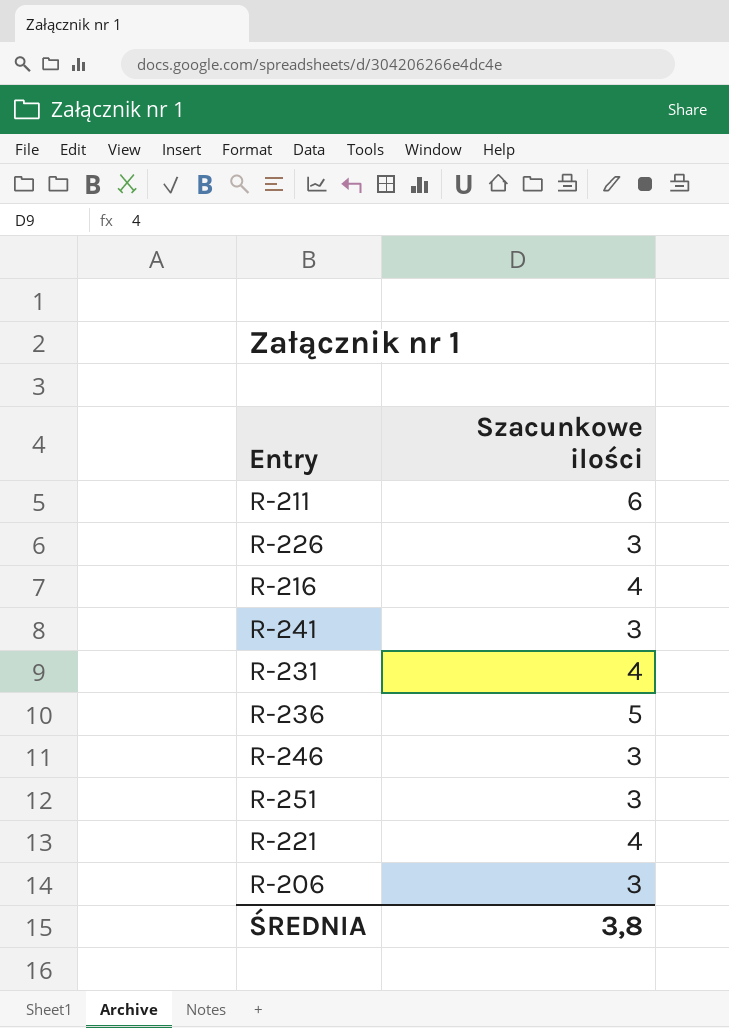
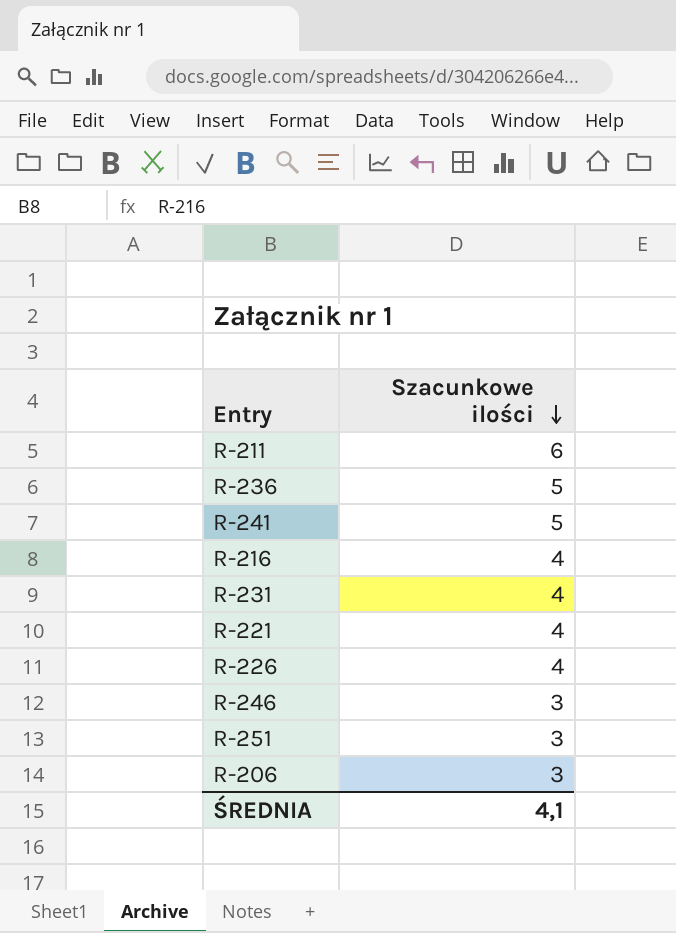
row order: none -> Szacunkowe ilości descending
R-241 | Szacunkowe ilości: 3 -> 5
R-226 | Szacunkowe ilości: 3 -> 4
ŚREDNIA | Szacunkowe ilości: 3,8 -> 4,1

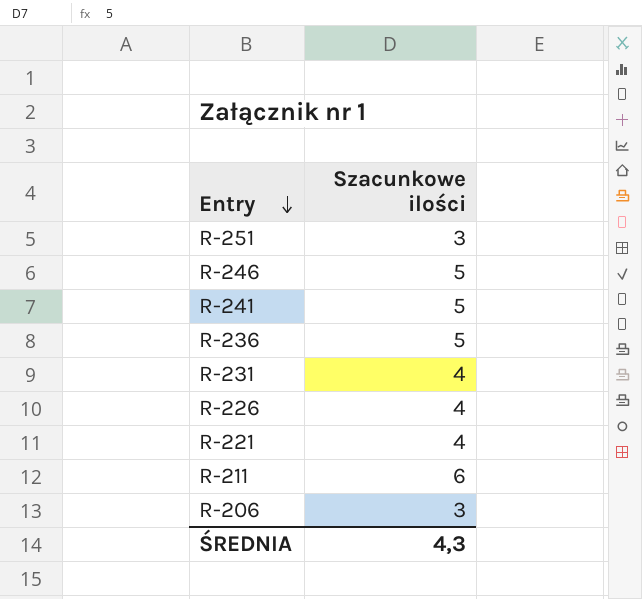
row order: Szacunkowe ilości descending -> Entry descending
row R-216: 4 -> none
R-246 | Szacunkowe ilości: 3 -> 5
ŚREDNIA | Szacunkowe ilości: 4,1 -> 4,3

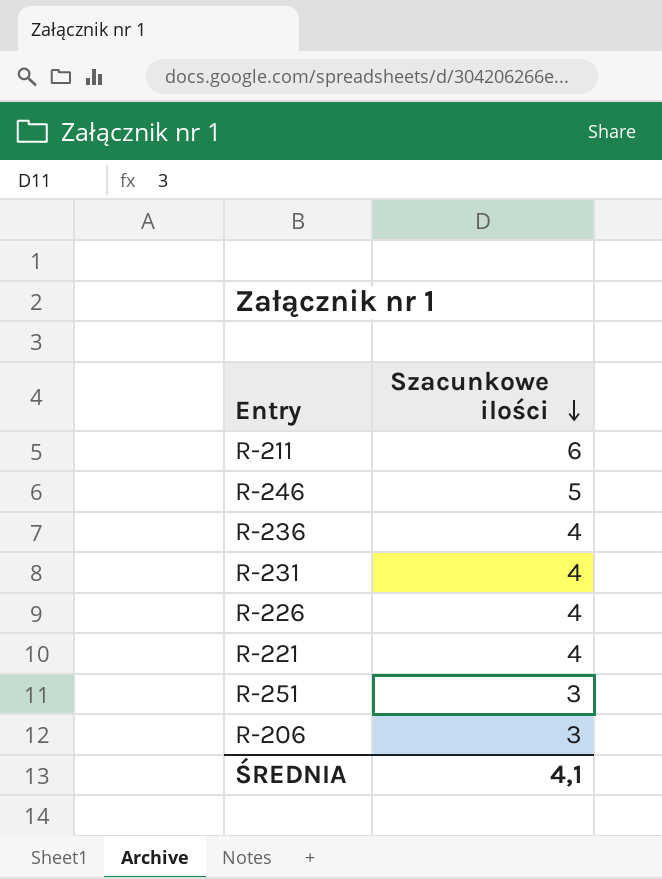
row order: Entry descending -> Szacunkowe ilości descending
row R-241: 5 -> none
R-236 | Szacunkowe ilości: 5 -> 4
ŚREDNIA | Szacunkowe ilości: 4,3 -> 4,1

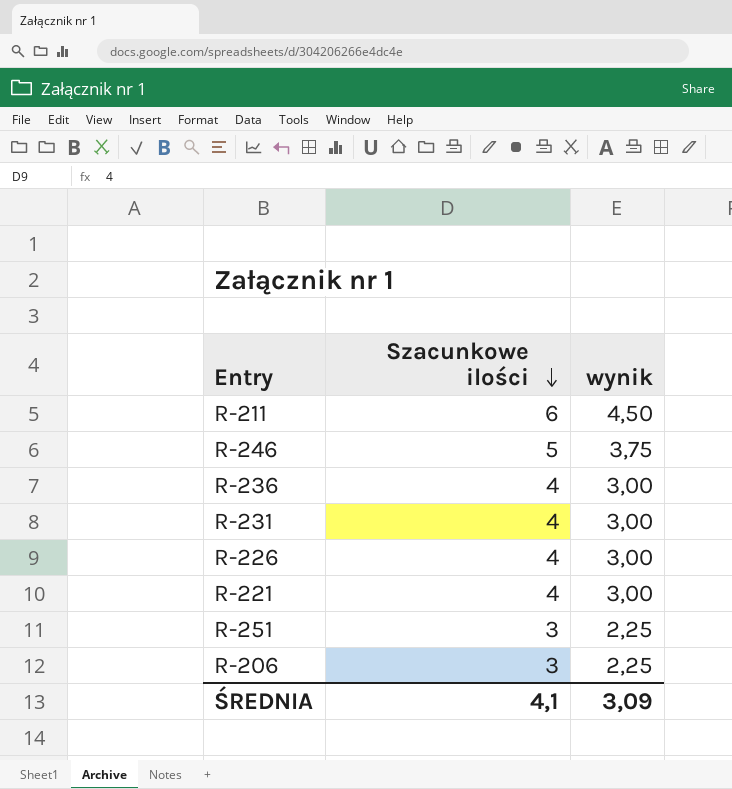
column wynik | formula: none -> [Szacunkowe ilości] * 0,75

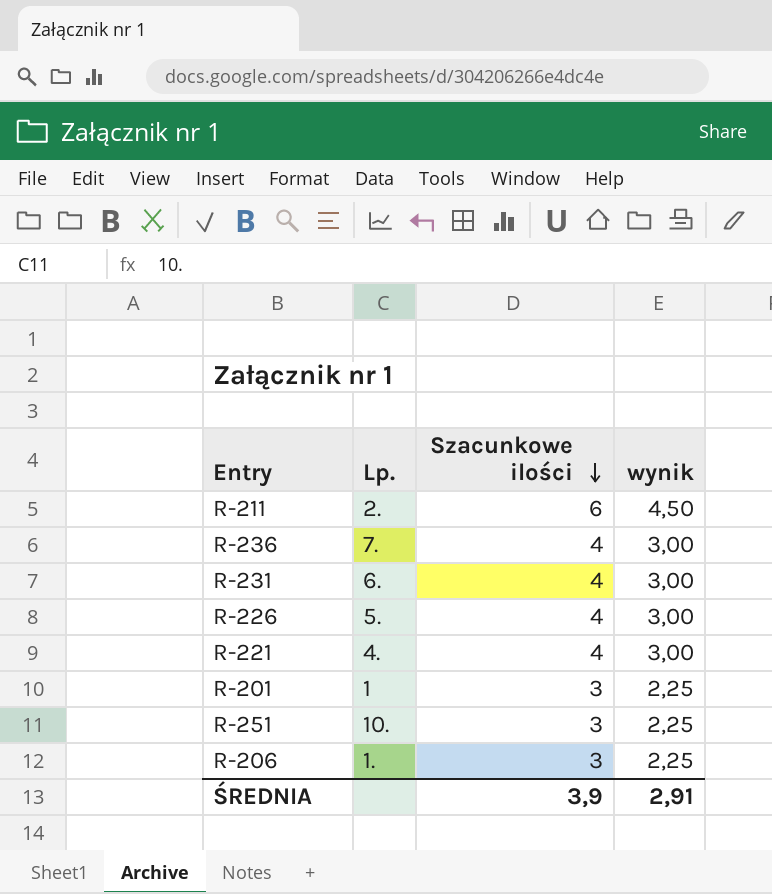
column Lp. | position: none -> 2
row R-246: 5 | 3,75 -> none
row R-201: none -> 1 | 3 | 2,25
ŚREDNIA | Szacunkowe ilości: 4,1 -> 3,9
ŚREDNIA | wynik: 3,09 -> 2,91

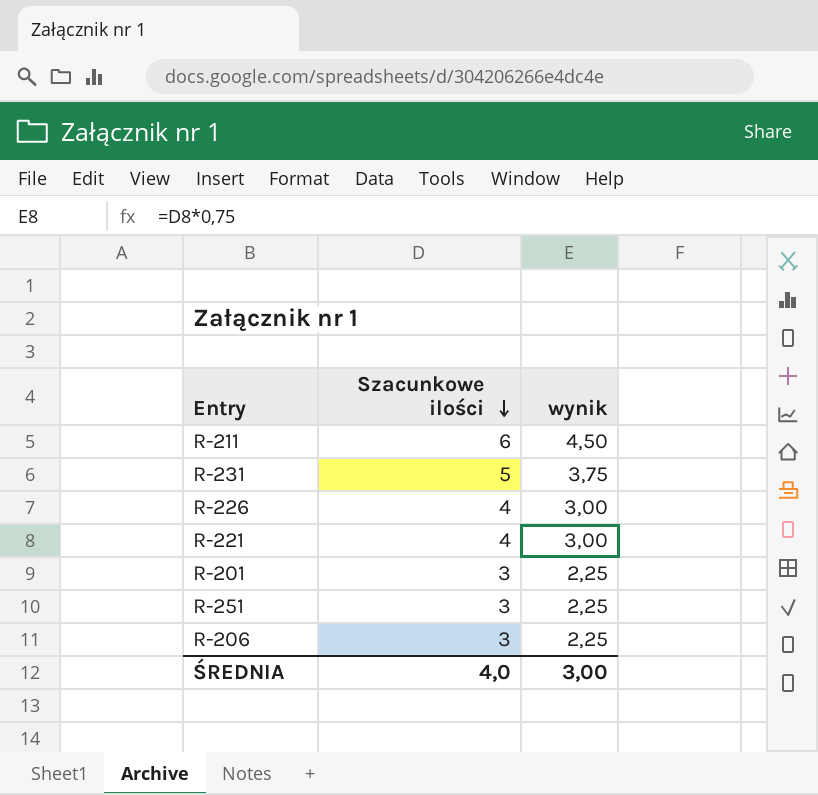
column Lp. | position: 2 -> none
row R-236: 7. | 4 | 3,00 -> none
R-231 | Szacunkowe ilości: 4 -> 5
R-231 | wynik: 3,00 -> 3,75
ŚREDNIA | Szacunkowe ilości: 3,9 -> 4,0
ŚREDNIA | wynik: 2,91 -> 3,00

